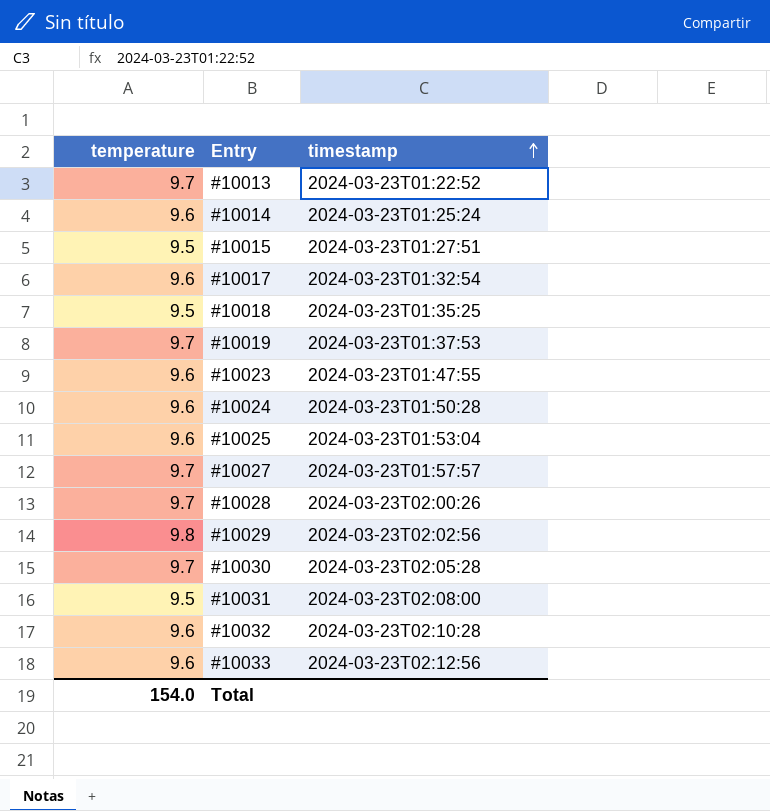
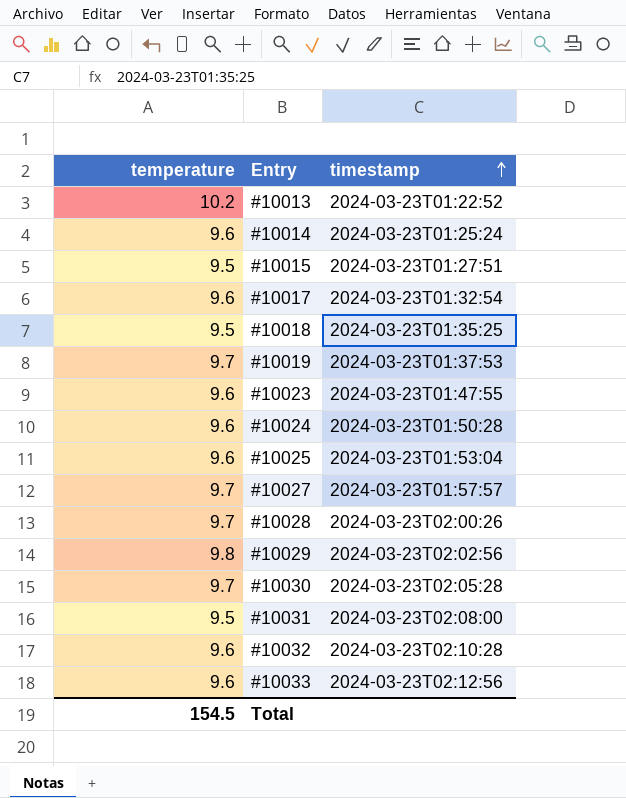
#10013 | temperature: 9.7 -> 10.2
Total | temperature: 154.0 -> 154.5

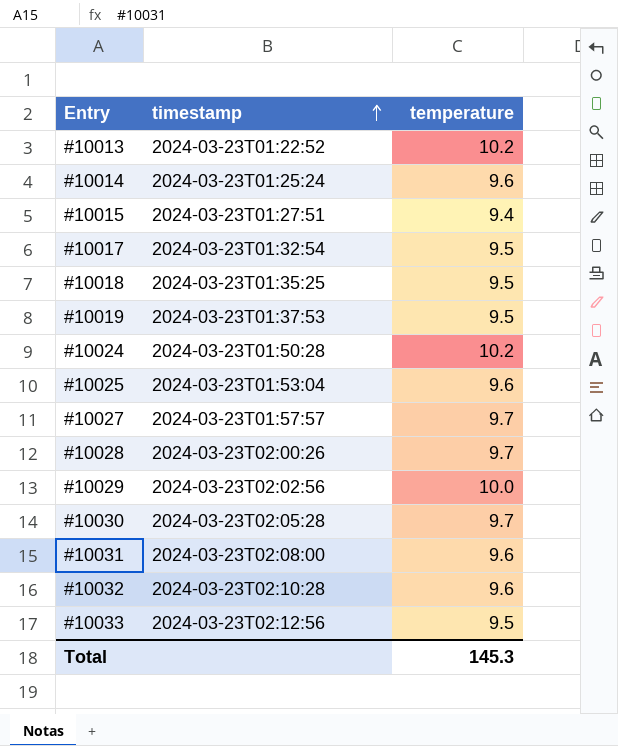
column temperature | position: 1 -> 3
row #10023: 9.6 | 2024-03-23T01:47:55 -> none
#10015 | temperature: 9.5 -> 9.4
#10017 | temperature: 9.6 -> 9.5
#10019 | temperature: 9.7 -> 9.5
#10024 | temperature: 9.6 -> 10.2
#10029 | temperature: 9.8 -> 10.0
#10031 | temperature: 9.5 -> 9.6
#10033 | temperature: 9.6 -> 9.5
Total | temperature: 154.5 -> 145.3

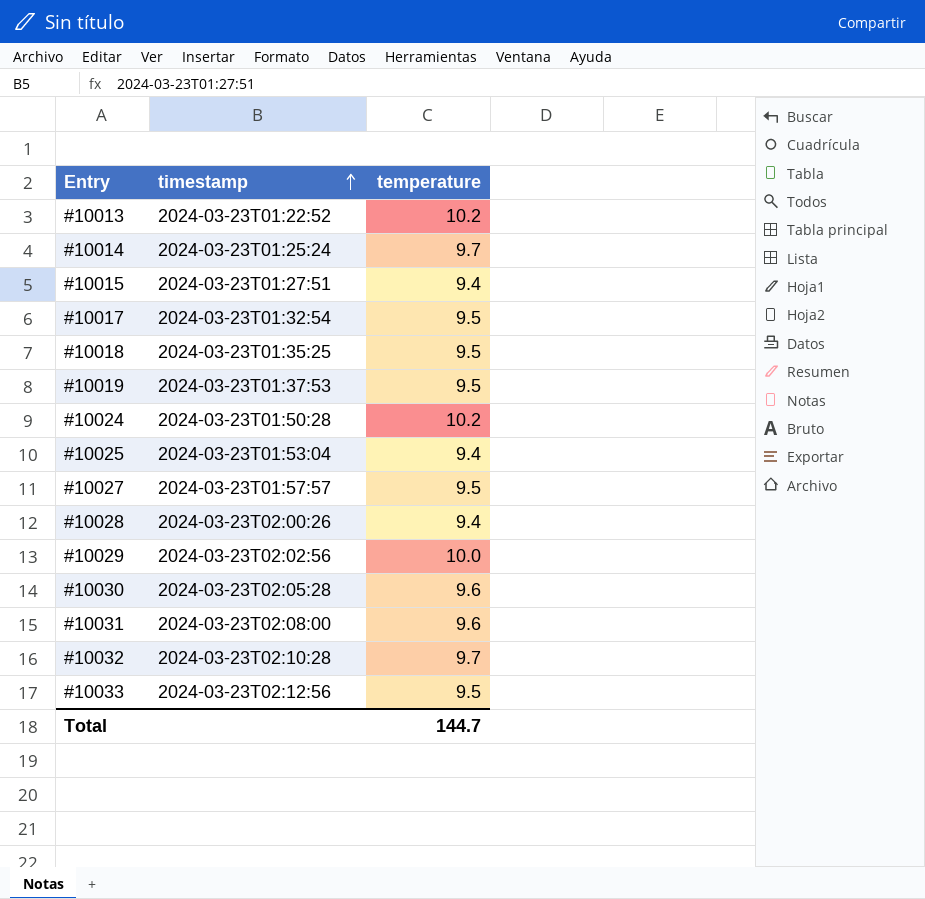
#10014 | temperature: 9.6 -> 9.7
#10025 | temperature: 9.6 -> 9.4
#10027 | temperature: 9.7 -> 9.5
#10028 | temperature: 9.7 -> 9.4
#10030 | temperature: 9.7 -> 9.6
#10032 | temperature: 9.6 -> 9.7
Total | temperature: 145.3 -> 144.7

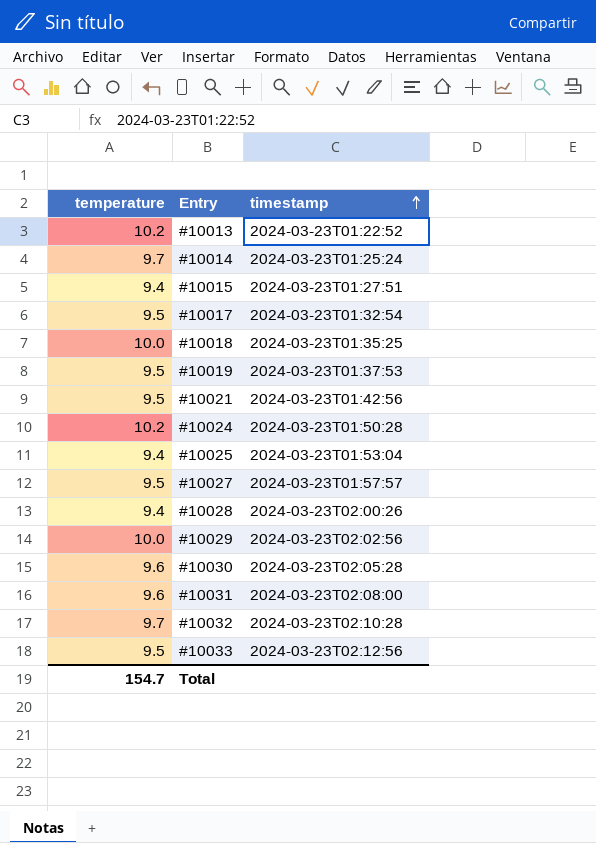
column temperature | position: 3 -> 1
#10018 | temperature: 9.5 -> 10.0
row #10021: none -> 9.5 | 2024-03-23T01:42:56
Total | temperature: 144.7 -> 154.7

